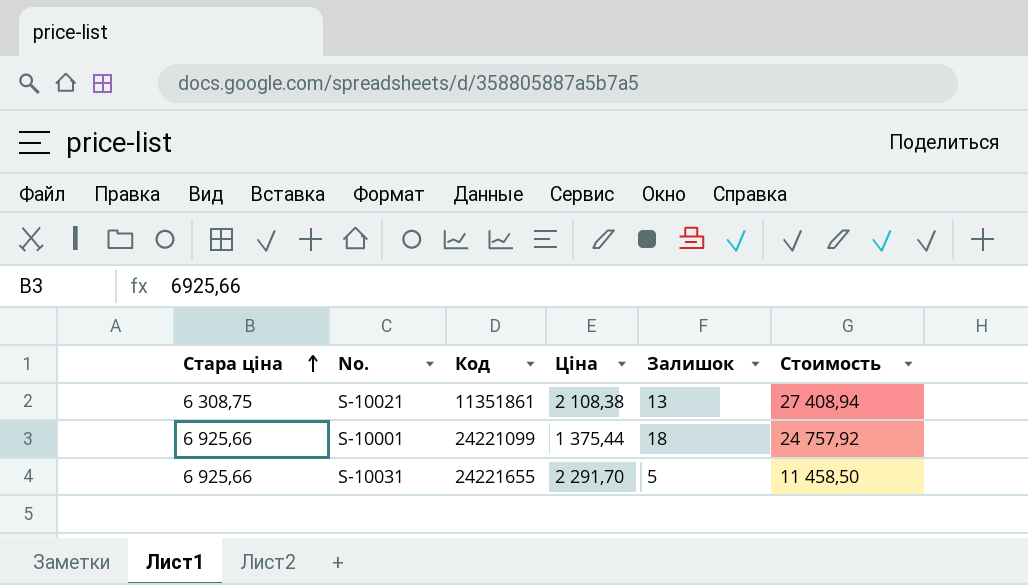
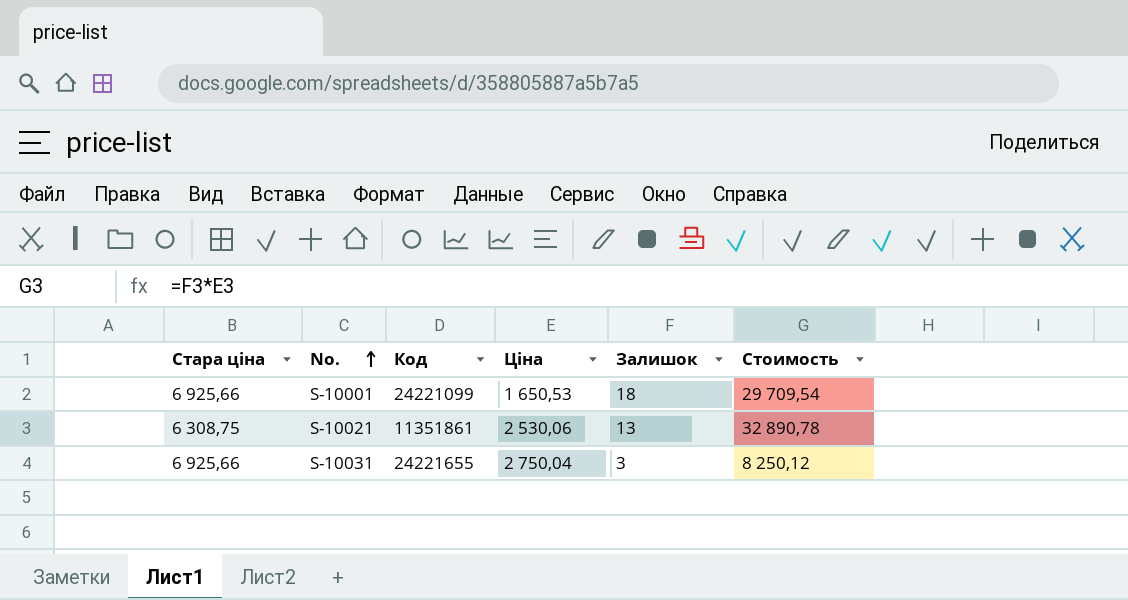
row order: Стара ціна ascending -> No. ascending
S-10001 | Ціна: 1 375,44 -> 1 650,53
S-10001 | Стоимость: 24 757,92 -> 29 709,54
S-10021 | Ціна: 2 108,38 -> 2 530,06
S-10021 | Стоимость: 27 408,94 -> 32 890,78
S-10031 | Ціна: 2 291,70 -> 2 750,04
S-10031 | Залишок: 5 -> 3
S-10031 | Стоимость: 11 458,50 -> 8 250,12

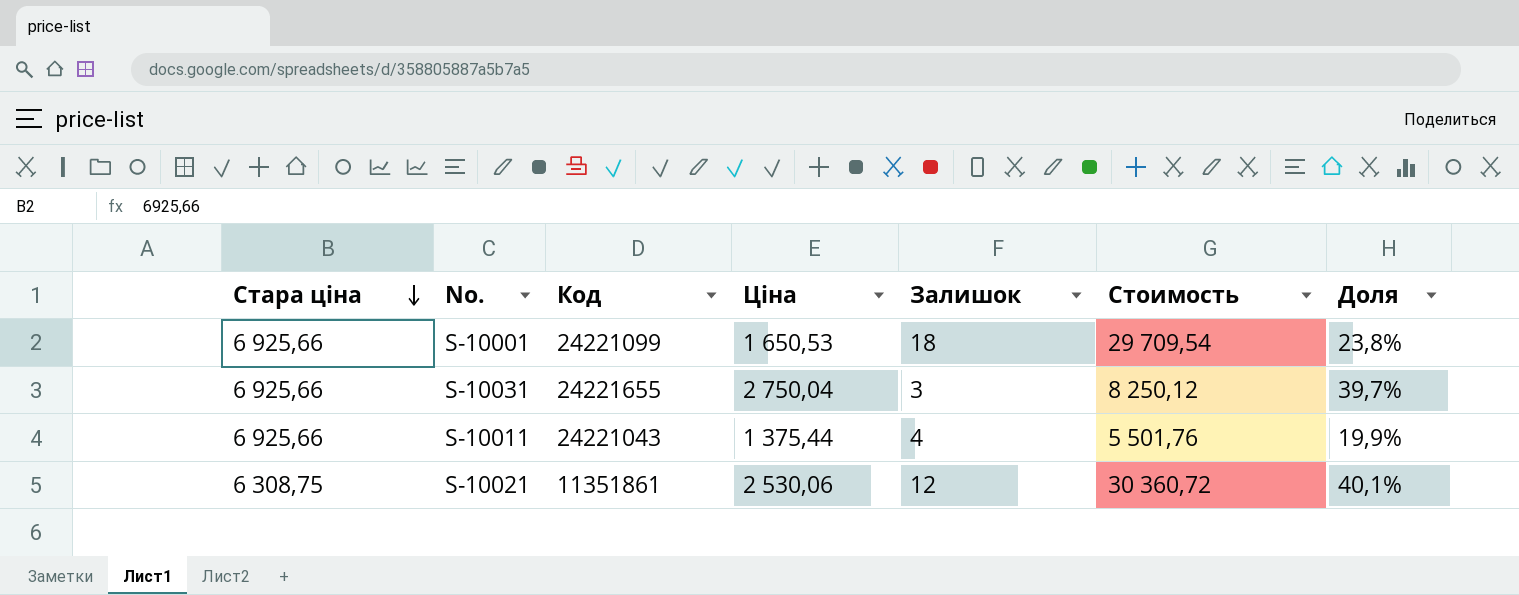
row order: No. ascending -> Стара ціна descending
column Доля | formula: none -> [Ціна] / [Стара ціна]
row S-10011: none -> 6 925,66 | 24221043 | 1 375,44 | 4 | 5 501,76 | 19,9%
S-10021 | Залишок: 13 -> 12
S-10021 | Стоимость: 32 890,78 -> 30 360,72

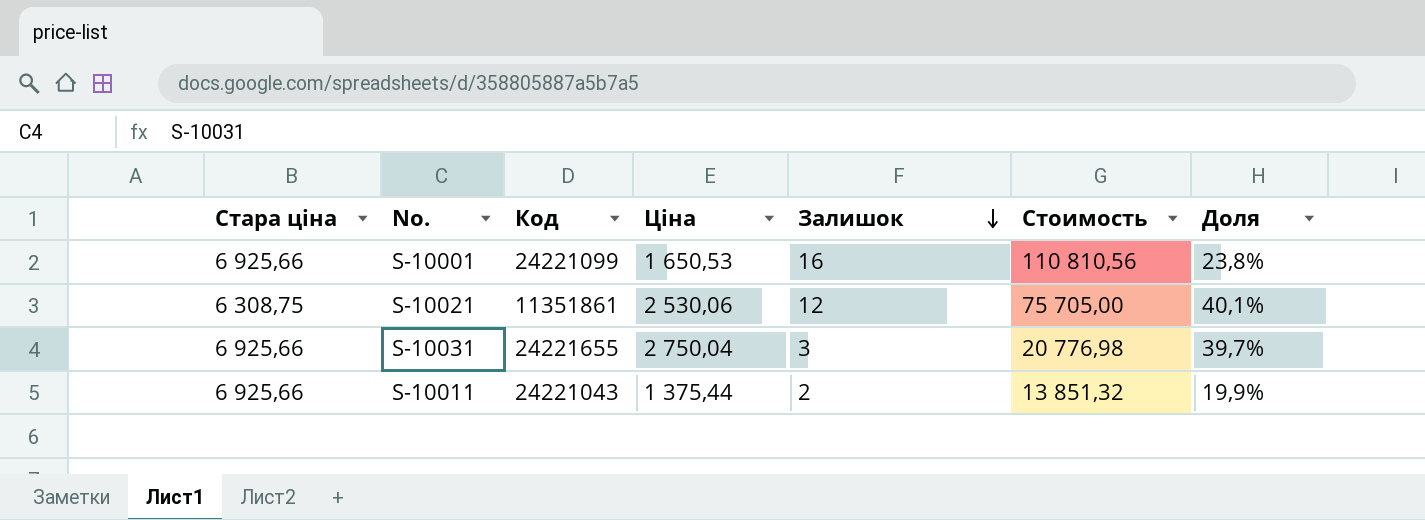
row order: Стара ціна descending -> Залишок descending
column Стоимость | formula: [Ціна] * [Залишок] -> [Стара ціна] * [Залишок]
S-10001 | Залишок: 18 -> 16
S-10011 | Залишок: 4 -> 2

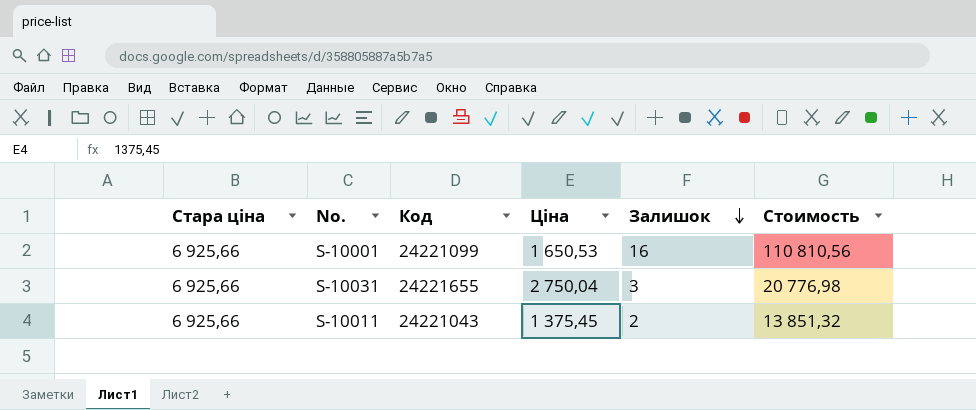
column Доля | formula: [Ціна] / [Стара ціна] -> none
row S-10021: 6 308,75 | 11351861 | 2 530,06 | 12 | 75 705,00 | 40,1% -> none
S-10011 | Ціна: 1 375,44 -> 1 375,45

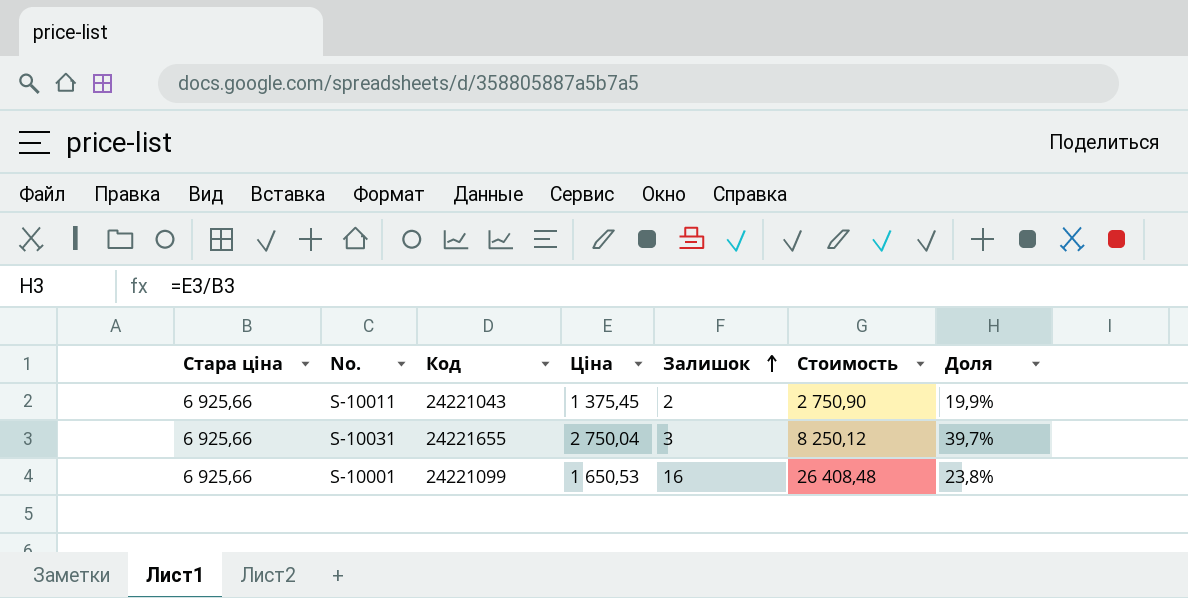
row order: Залишок descending -> Залишок ascending
column Стоимость | formula: [Стара ціна] * [Залишок] -> [Ціна] * [Залишок]
column Доля | formula: none -> [Ціна] / [Стара ціна]

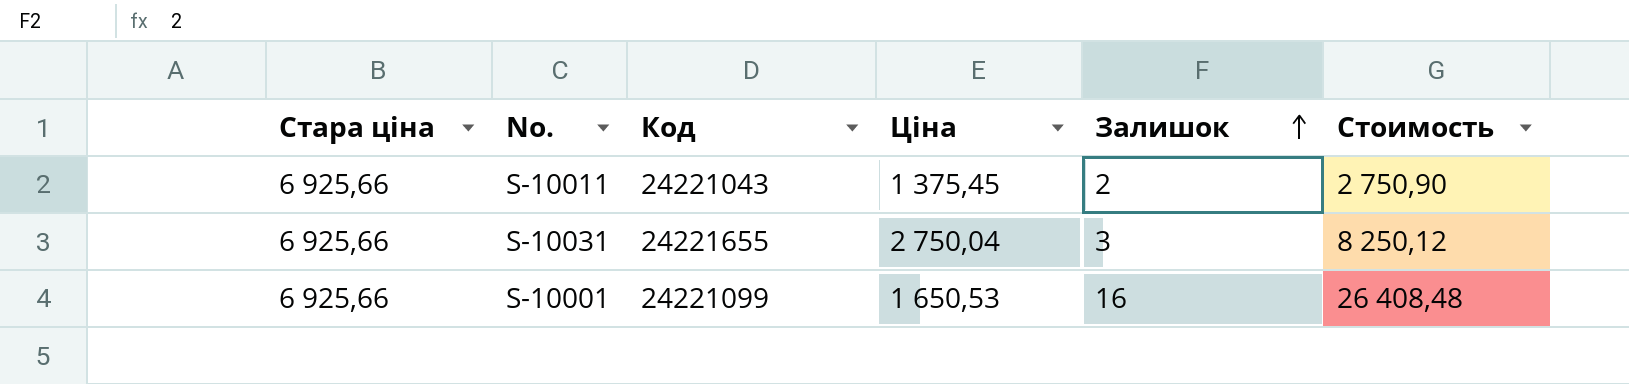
column Доля | formula: [Ціна] / [Стара ціна] -> none

